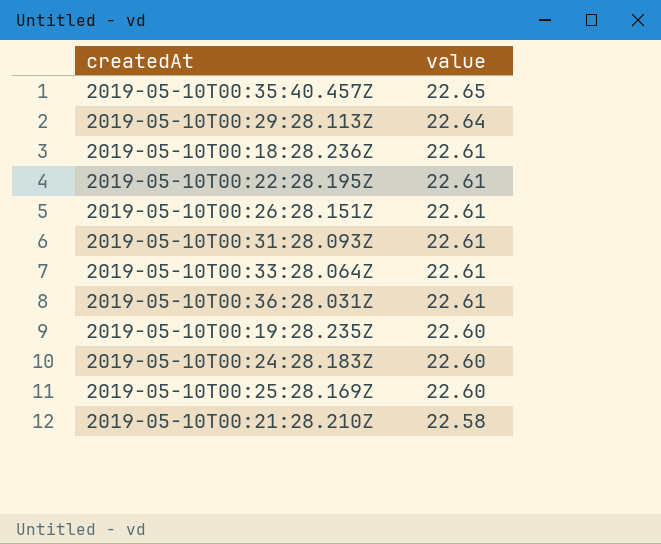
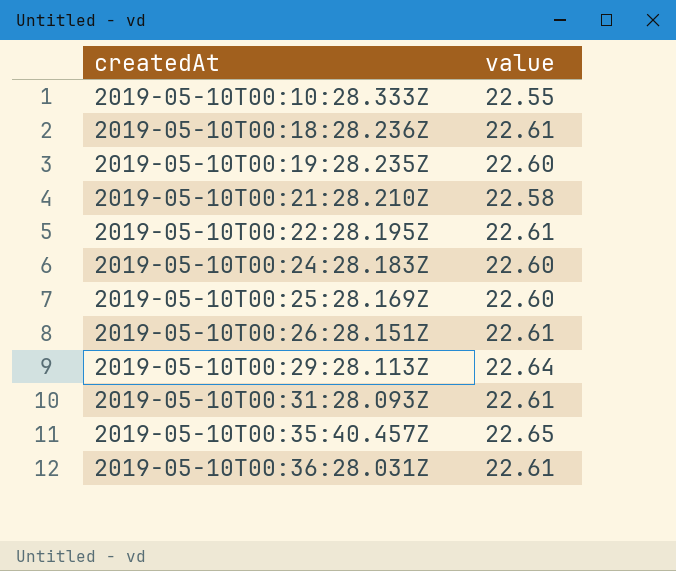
row order: value descending -> createdAt ascending
row 2019-05-10T00:33:28.064Z: 22.61 -> none
row 2019-05-10T00:10:28.333Z: none -> 22.55

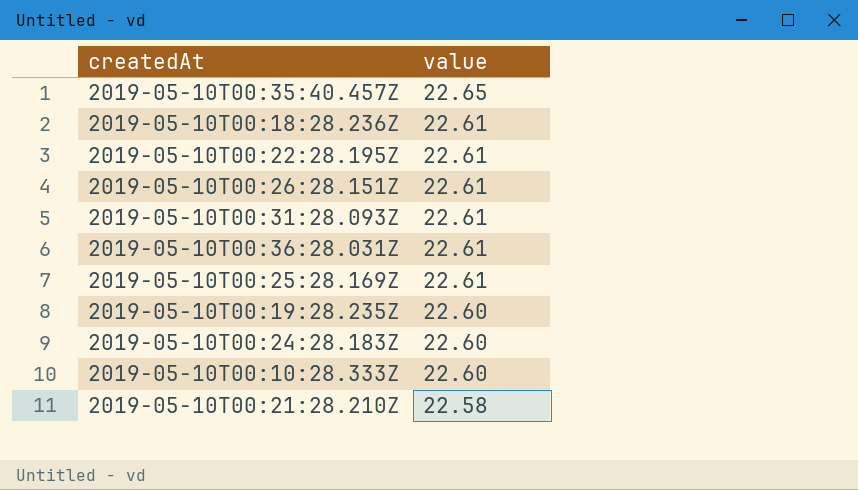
row order: createdAt ascending -> value descending
row 2019-05-10T00:29:28.113Z: 22.64 -> none
2019-05-10T00:25:28.169Z | value: 22.60 -> 22.61
2019-05-10T00:10:28.333Z | value: 22.55 -> 22.60

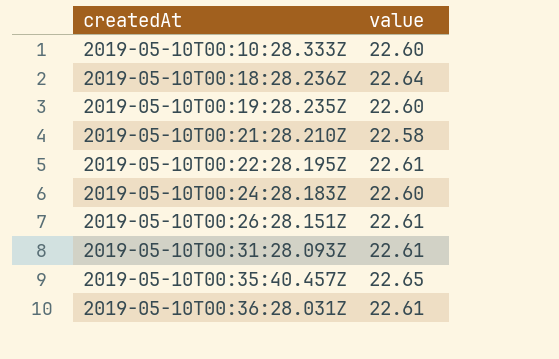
row order: value descending -> createdAt ascending
row 2019-05-10T00:25:28.169Z: 22.61 -> none
2019-05-10T00:18:28.236Z | value: 22.61 -> 22.64

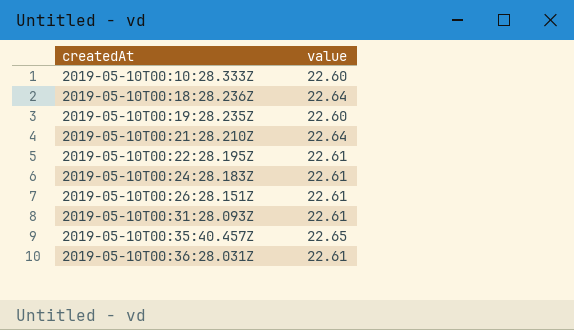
2019-05-10T00:21:28.210Z | value: 22.58 -> 22.64
2019-05-10T00:24:28.183Z | value: 22.60 -> 22.61

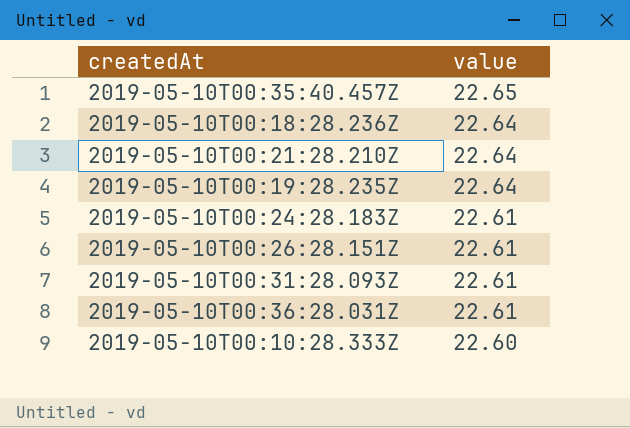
row order: createdAt ascending -> value descending
row 2019-05-10T00:22:28.195Z: 22.61 -> none
2019-05-10T00:19:28.235Z | value: 22.60 -> 22.64

